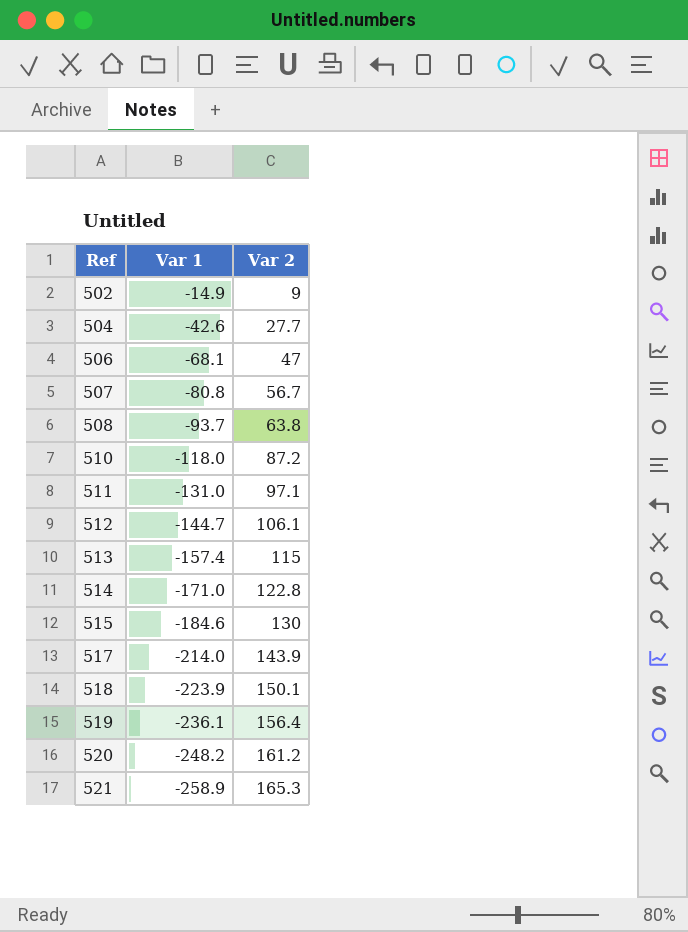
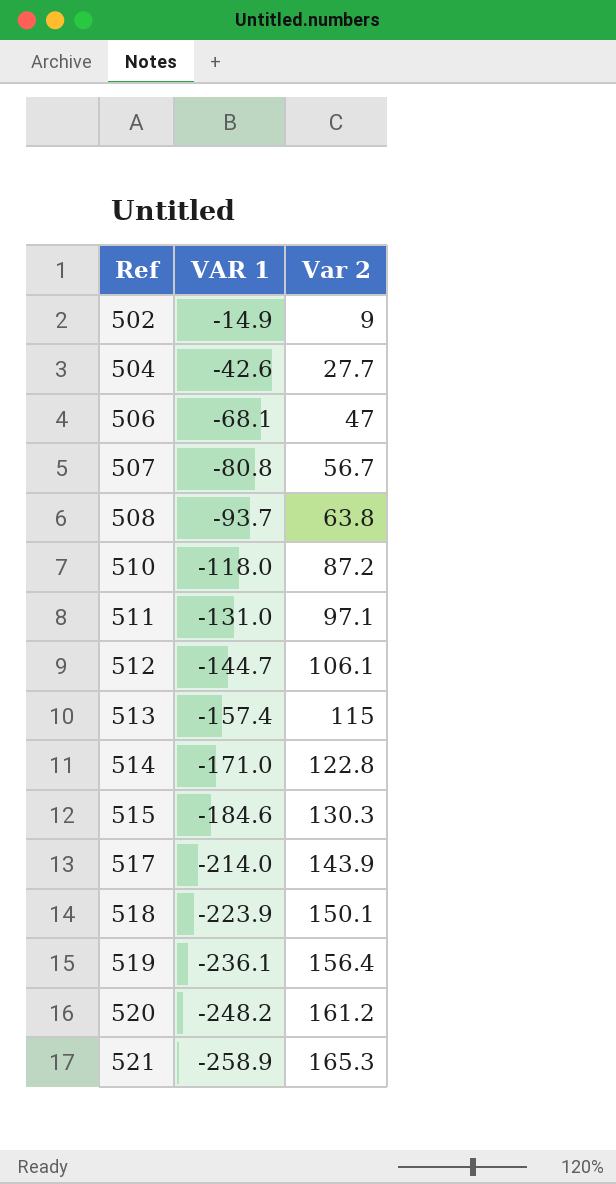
column name: Var 1 -> VAR 1
515 | Var 2: 130 -> 130.3

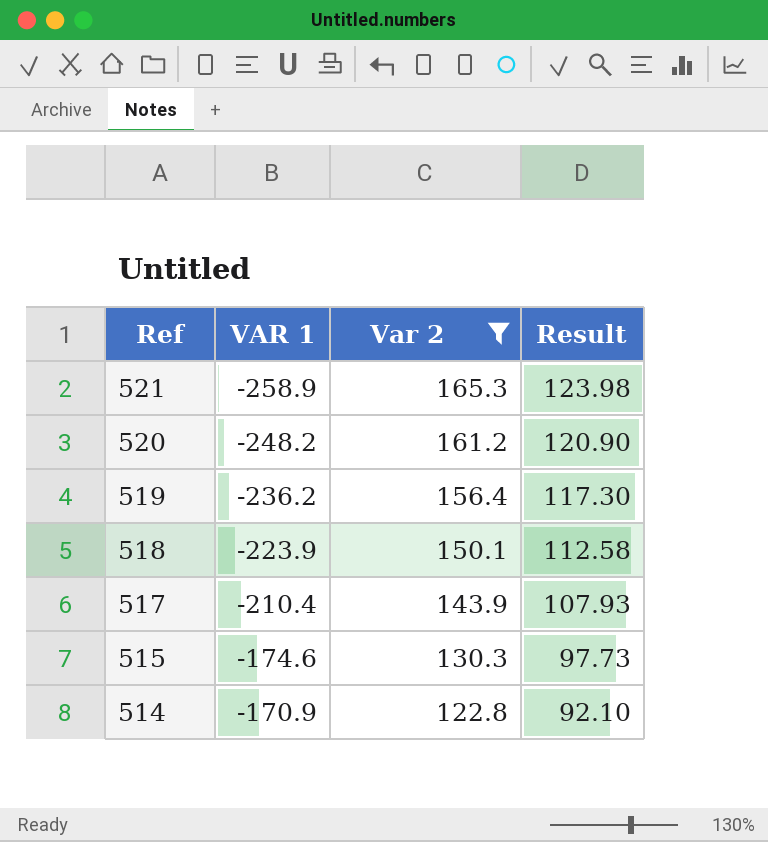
filter: none -> Var 2 >= 122.8
row order: Ref ascending -> Ref descending
column Result | formula: none -> [Var 2] * 0.75
519 | VAR 1: -236.1 -> -236.2
517 | VAR 1: -214.0 -> -210.4
515 | VAR 1: -184.6 -> -174.6
514 | VAR 1: -171.0 -> -170.9

